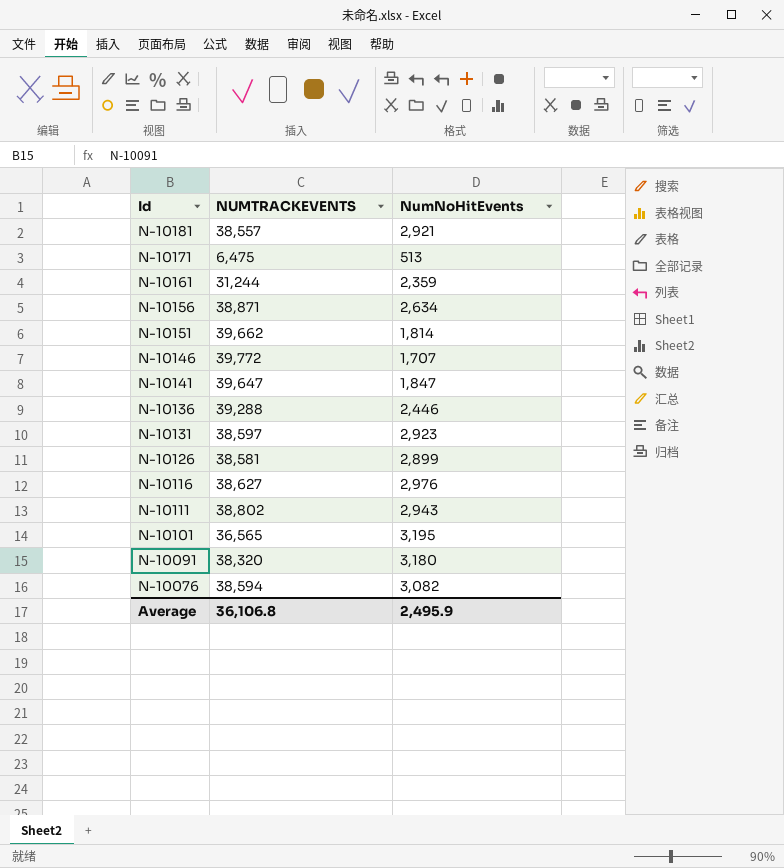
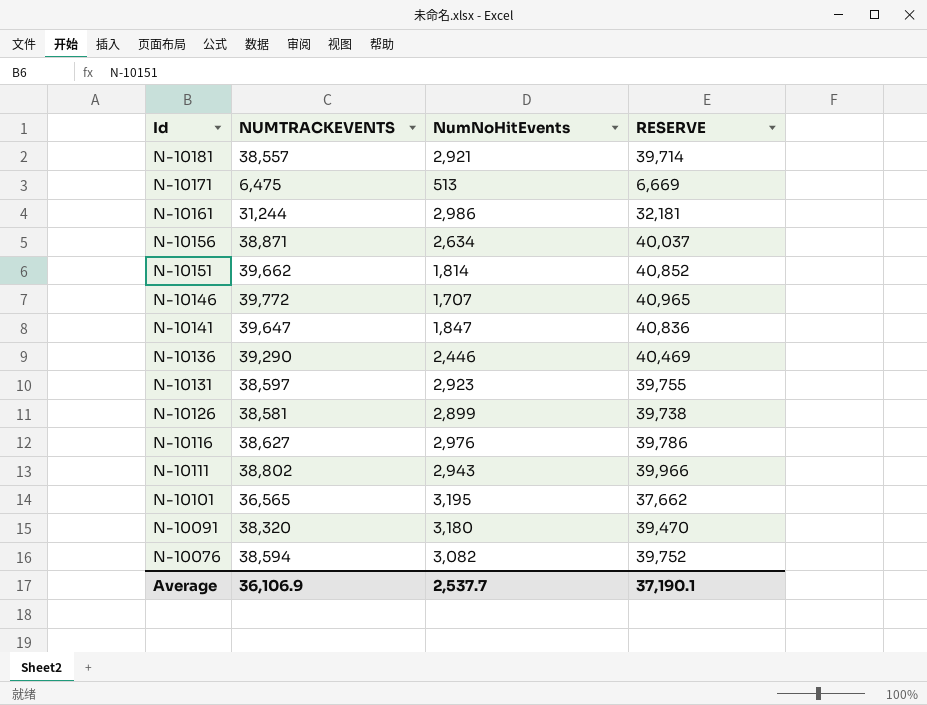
column RESERVE | formula: none -> [NUMTRACKEVENTS] * 1.03
N-10161 | NumNoHitEvents: 2,359 -> 2,986
N-10136 | NUMTRACKEVENTS: 39,288 -> 39,290
Average | NUMTRACKEVENTS: 36,106.8 -> 36,106.9
Average | NumNoHitEvents: 2,495.9 -> 2,537.7

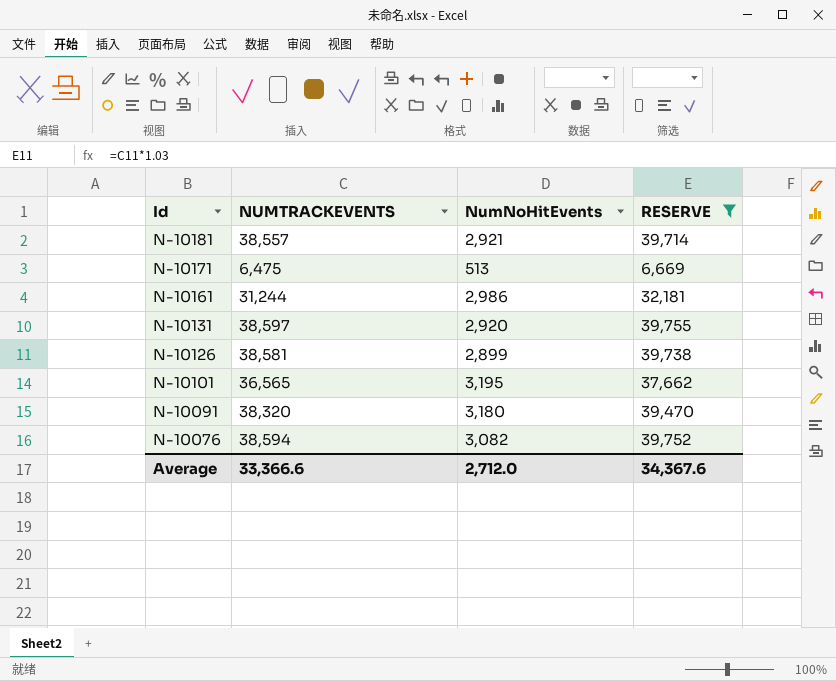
filter: none -> RESERVE <= 39,755
N-10131 | NumNoHitEvents: 2,923 -> 2,920
Average | NUMTRACKEVENTS: 36,106.9 -> 33,366.6
Average | NumNoHitEvents: 2,537.7 -> 2,712.0
Average | RESERVE: 37,190.1 -> 34,367.6

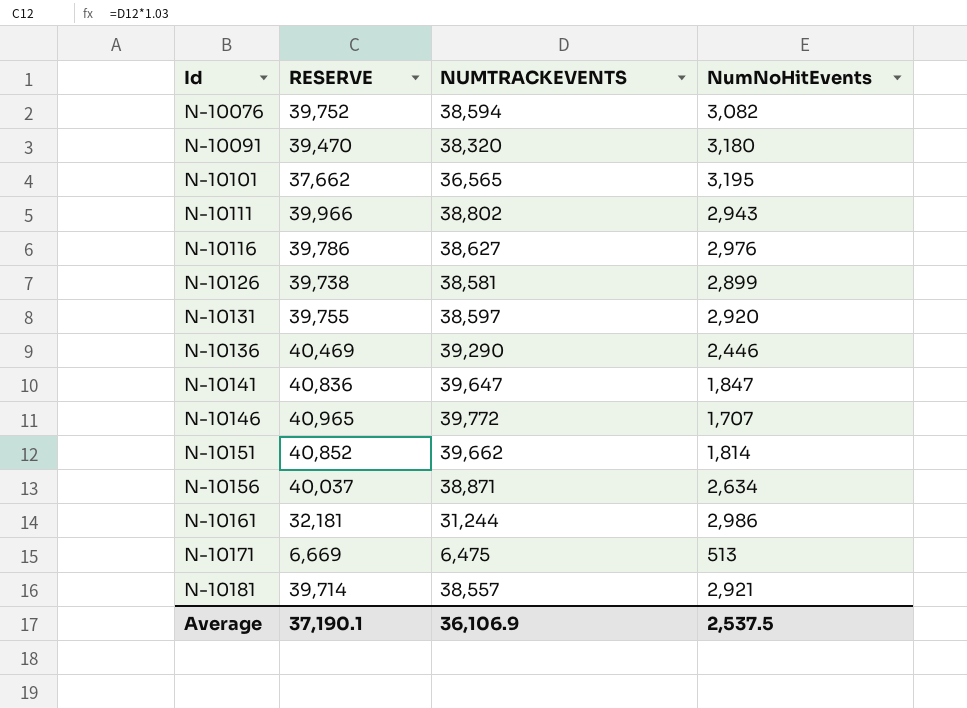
filter: RESERVE <= 39,755 -> none
row order: Id descending -> Id ascending
column RESERVE | position: 4 -> 2
Average | RESERVE: 34,367.6 -> 37,190.1
Average | NUMTRACKEVENTS: 33,366.6 -> 36,106.9
Average | NumNoHitEvents: 2,712.0 -> 2,537.5

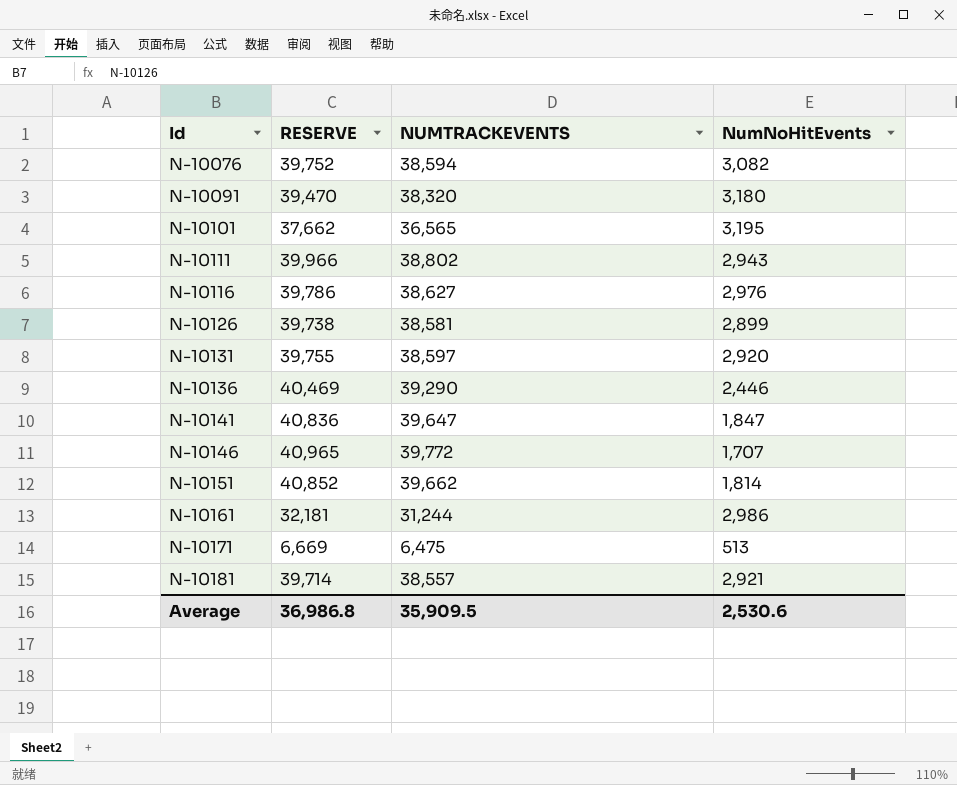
row N-10156: 40,037 | 38,871 | 2,634 -> none
Average | RESERVE: 37,190.1 -> 36,986.8
Average | NUMTRACKEVENTS: 36,106.9 -> 35,909.5
Average | NumNoHitEvents: 2,537.5 -> 2,530.6

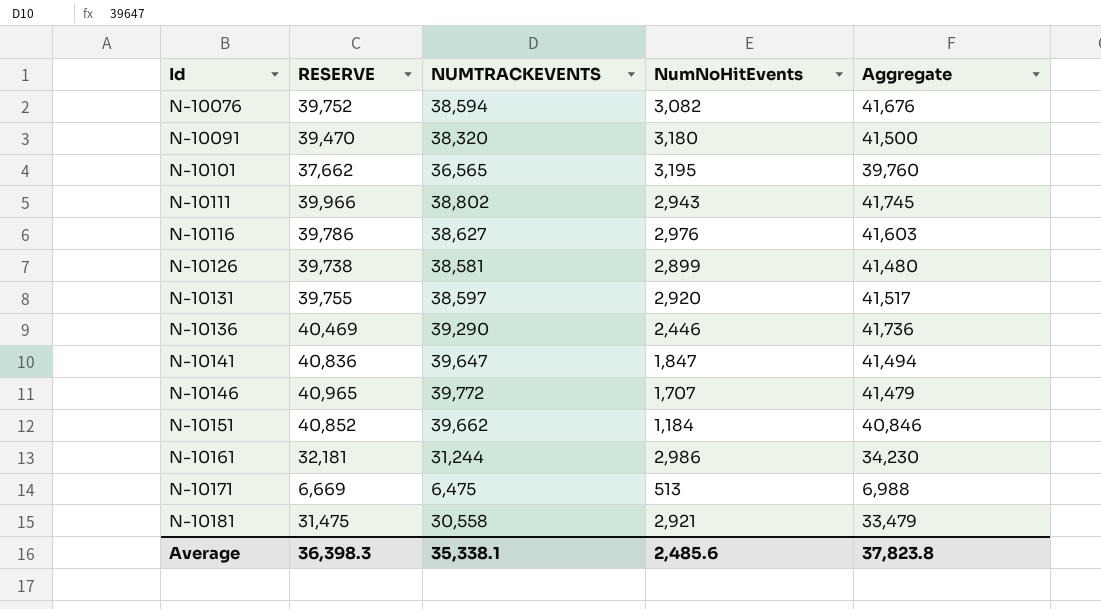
column Aggregate | formula: none -> [NUMTRACKEVENTS] + [NumNoHitEvents]
N-10151 | NumNoHitEvents: 1,814 -> 1,184
N-10181 | RESERVE: 39,714 -> 31,475
N-10181 | NUMTRACKEVENTS: 38,557 -> 30,558
Average | RESERVE: 36,986.8 -> 36,398.3
Average | NUMTRACKEVENTS: 35,909.5 -> 35,338.1
Average | NumNoHitEvents: 2,530.6 -> 2,485.6

